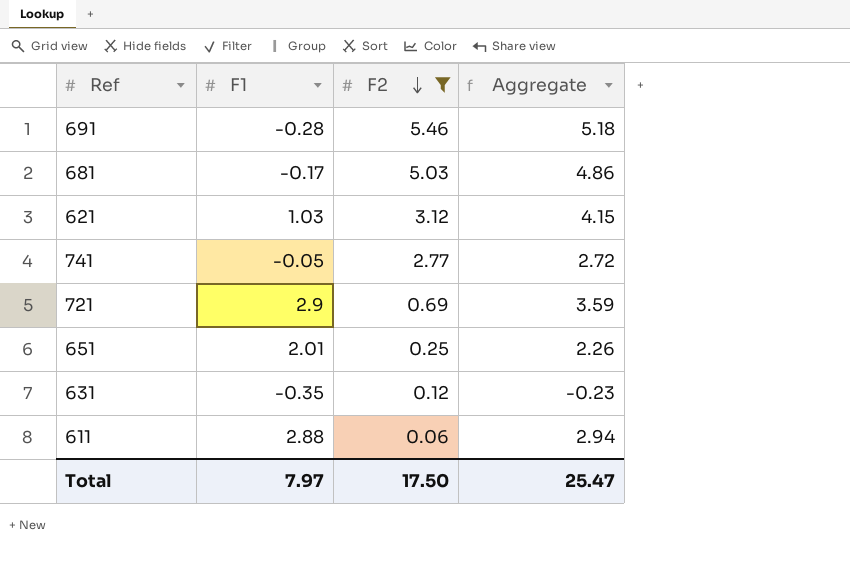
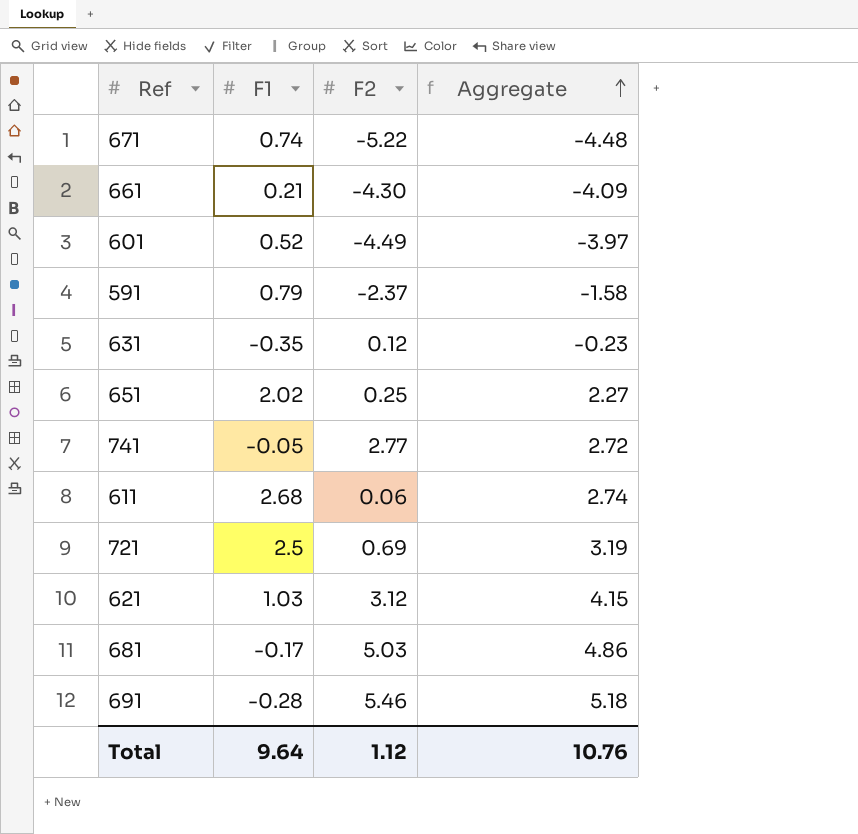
filter: F2 >= 0.06 -> none
row order: F2 descending -> Aggregate ascending
651 | F1: 2.01 -> 2.02
651 | Aggregate: 2.26 -> 2.27
611 | F1: 2.88 -> 2.68
611 | Aggregate: 2.94 -> 2.74
721 | F1: 2.9 -> 2.5
721 | Aggregate: 3.59 -> 3.19
Total | F1: 7.97 -> 9.64
Total | F2: 17.50 -> 1.12
Total | Aggregate: 25.47 -> 10.76

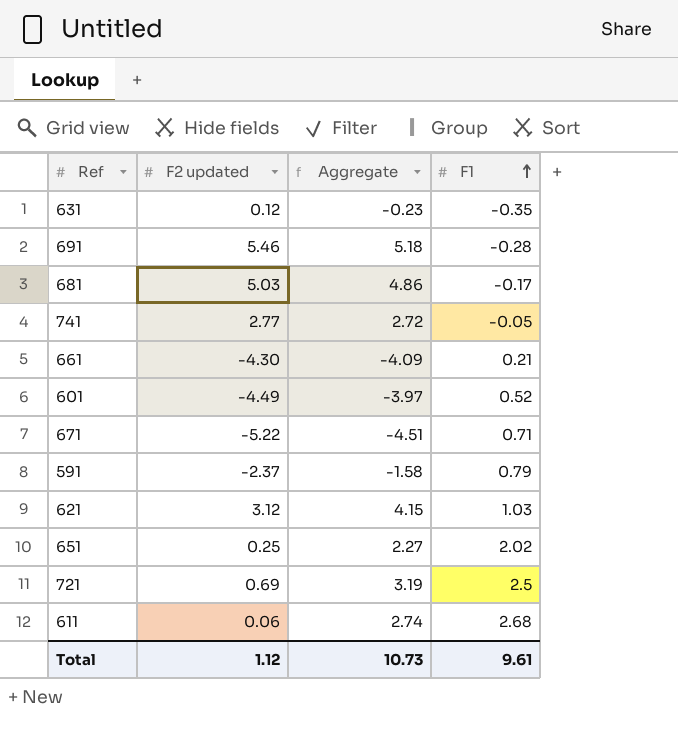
row order: Aggregate ascending -> F1 ascending
column name: F2 -> F2 updated
column F1 | position: 2 -> 4
671 | Aggregate: -4.48 -> -4.51
671 | F1: 0.74 -> 0.71
Total | Aggregate: 10.76 -> 10.73
Total | F1: 9.64 -> 9.61

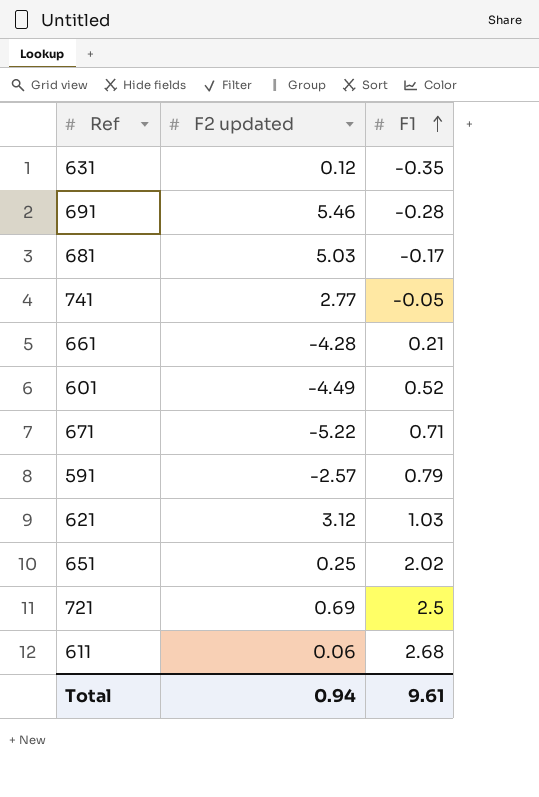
column Aggregate | formula: [F2 updated] + [F1] -> none
661 | F2 updated: -4.30 -> -4.28
591 | F2 updated: -2.37 -> -2.57
Total | F2 updated: 1.12 -> 0.94

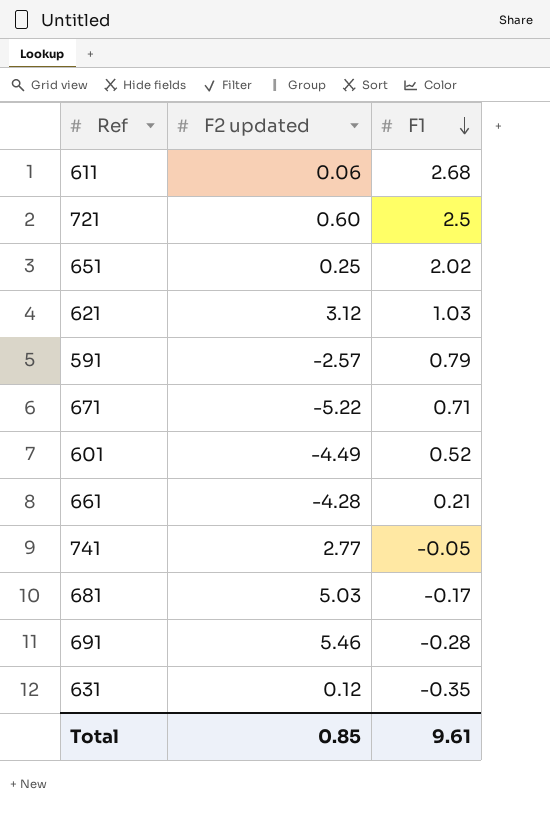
row order: F1 ascending -> F1 descending
721 | F2 updated: 0.69 -> 0.60
Total | F2 updated: 0.94 -> 0.85

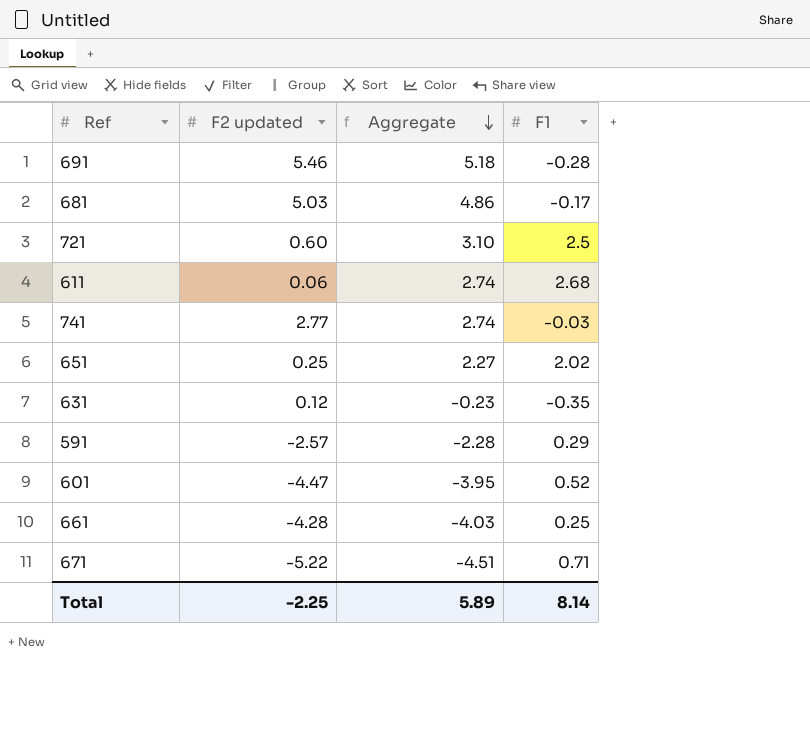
row order: F1 descending -> Aggregate descending
column Aggregate | formula: none -> [F2 updated] + [F1]
row 621: 3.12 | 1.03 -> none
741 | F1: -0.05 -> -0.03
591 | F1: 0.79 -> 0.29
601 | F2 updated: -4.49 -> -4.47
661 | F1: 0.21 -> 0.25
Total | F2 updated: 0.85 -> -2.25
Total | F1: 9.61 -> 8.14

